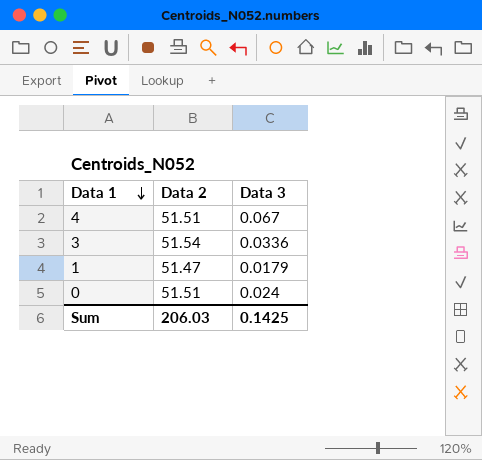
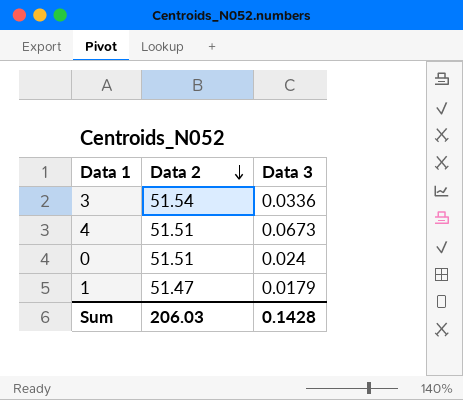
row order: Data 1 descending -> Data 2 descending
4 | Data 3: 0.067 -> 0.0673
Sum | Data 3: 0.1425 -> 0.1428

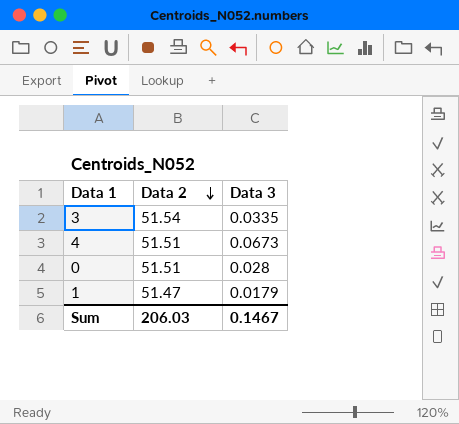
3 | Data 3: 0.0336 -> 0.0335
0 | Data 3: 0.024 -> 0.028
Sum | Data 3: 0.1428 -> 0.1467

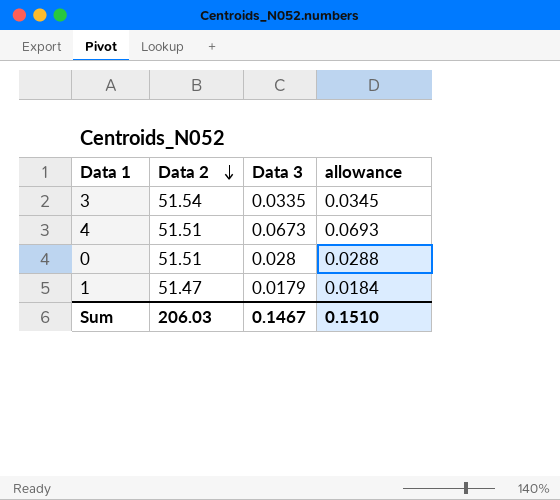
column allowance | formula: none -> [Data 3] * 1.03

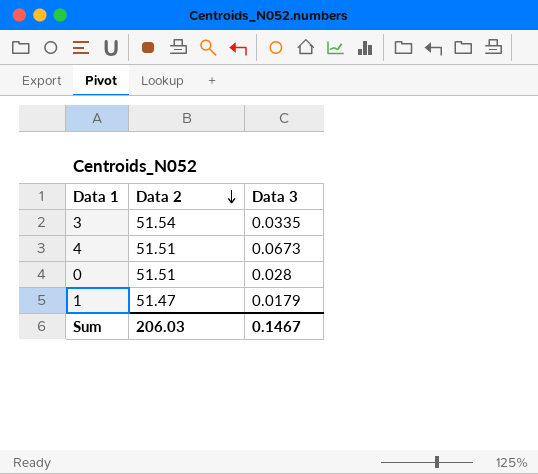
column allowance | formula: [Data 3] * 1.03 -> none

